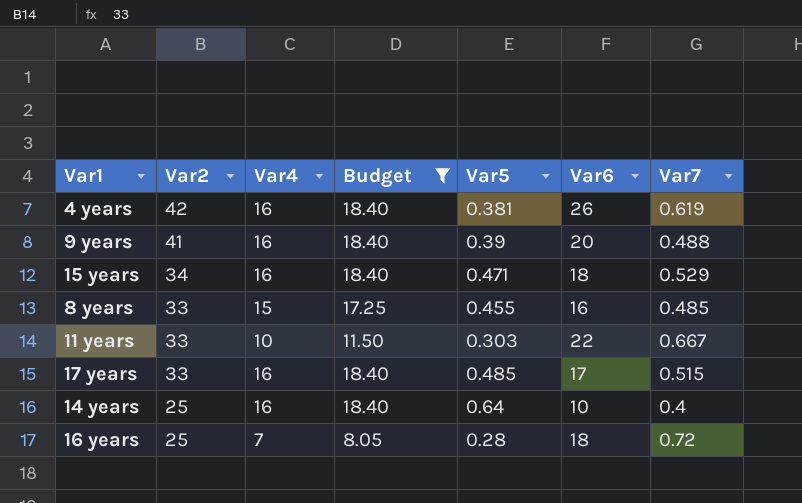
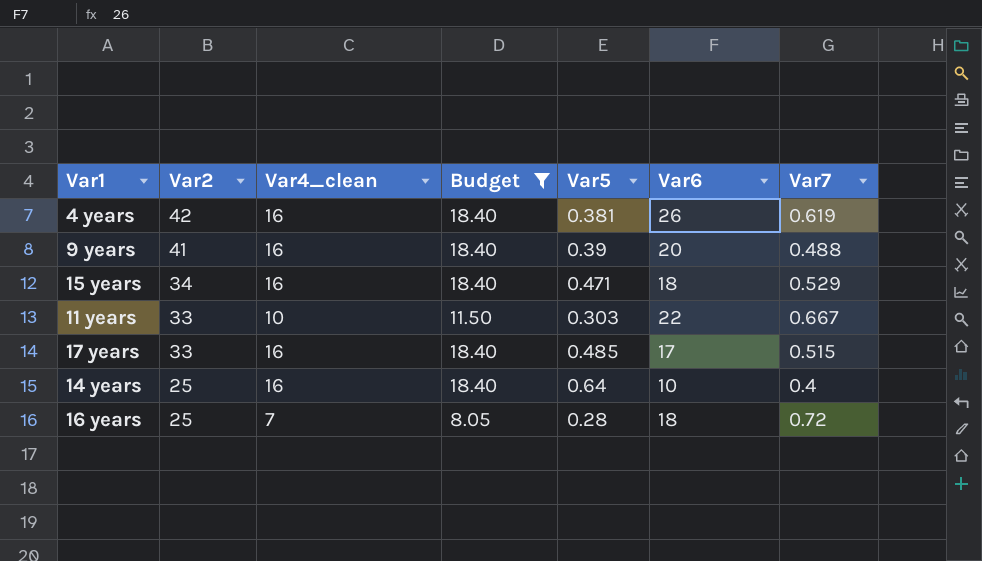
column name: Var4 -> Var4_clean
row 8 years: 33 | 15 | 17.25 | 0.455 | 16 | 0.485 -> none

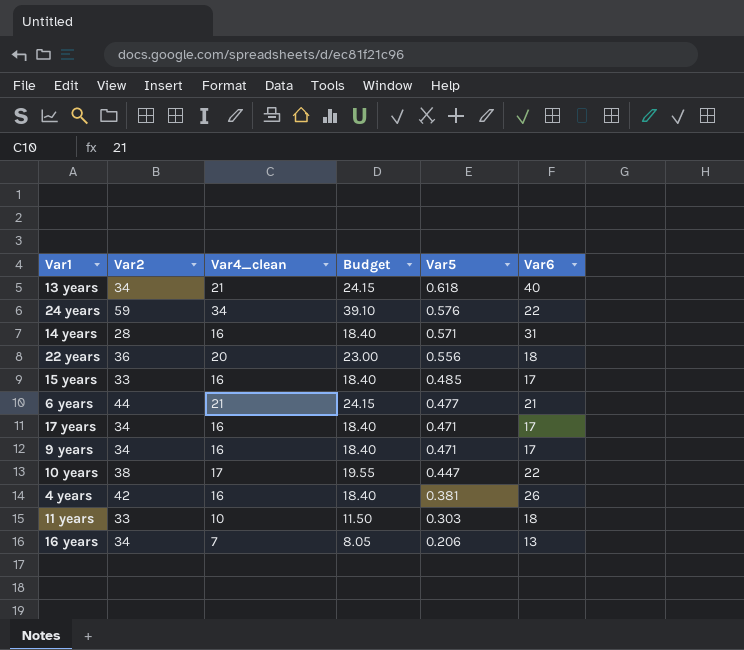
filter: Budget <= 18.40 -> none
row order: Var2 descending -> Var5 descending
column Var7 | formula: [Var6] / [Var2] -> none
14 years | Var2: 25 -> 28
14 years | Var5: 0.64 -> 0.571
14 years | Var6: 10 -> 31
15 years | Var2: 34 -> 33
15 years | Var5: 0.471 -> 0.485
15 years | Var6: 18 -> 17
17 years | Var2: 33 -> 34
17 years | Var5: 0.485 -> 0.471
9 years | Var2: 41 -> 34
9 years | Var5: 0.39 -> 0.471
9 years | Var6: 20 -> 17
11 years | Var6: 22 -> 18
16 years | Var2: 25 -> 34
16 years | Var5: 0.28 -> 0.206
16 years | Var6: 18 -> 13

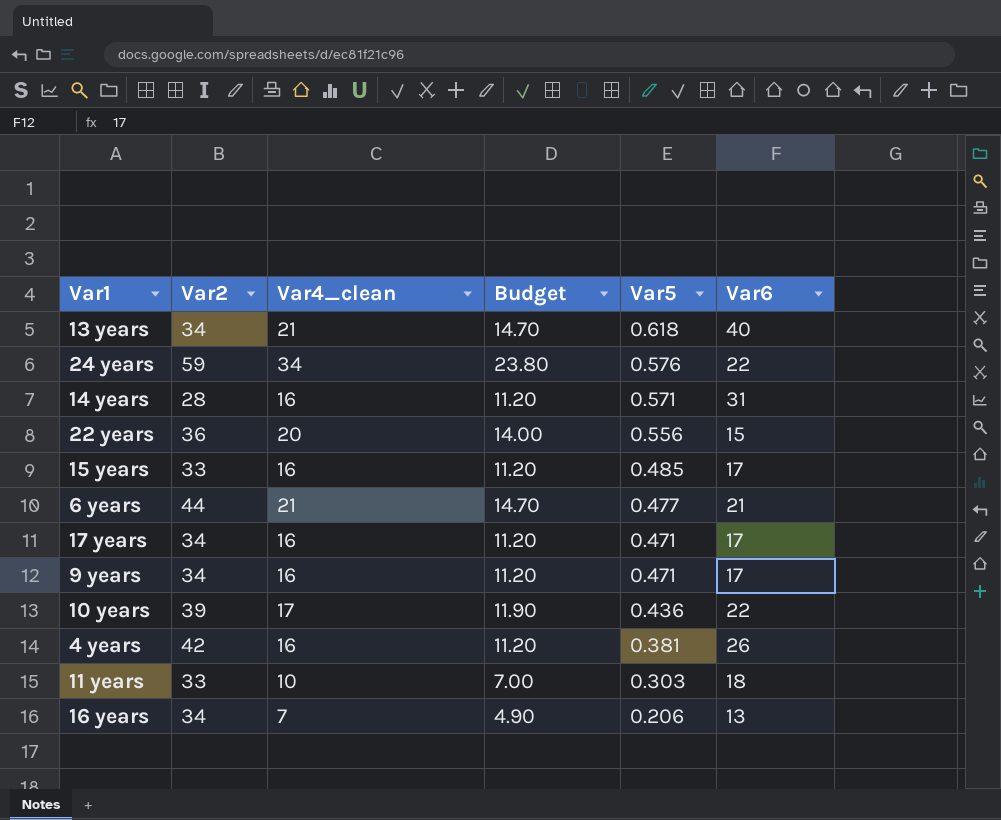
column Budget | formula: [Var4_clean] * 1.15 -> [Var4_clean] * 0.7
22 years | Var6: 18 -> 15
10 years | Var2: 38 -> 39
10 years | Var5: 0.447 -> 0.436

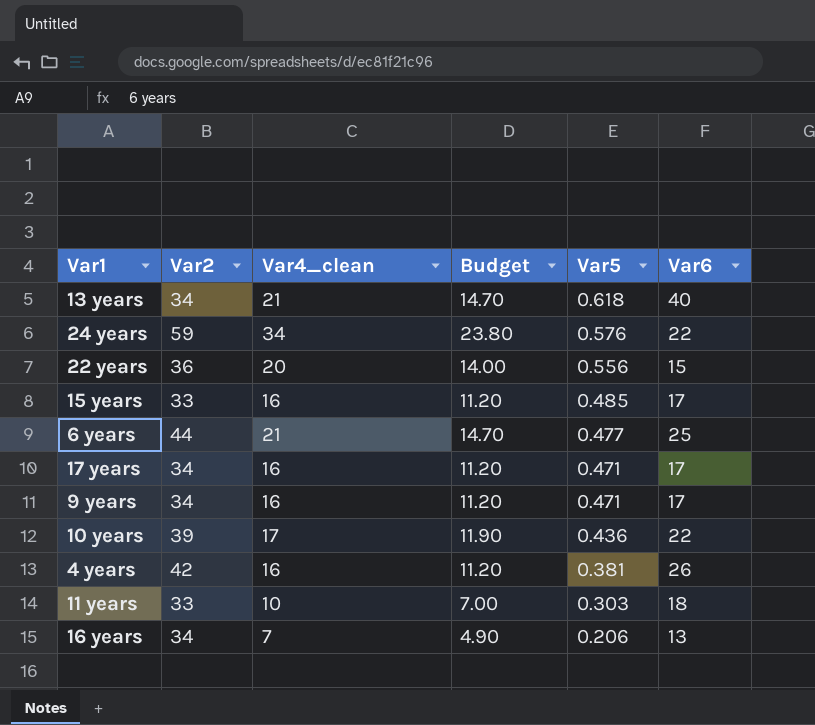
row 14 years: 28 | 16 | 11.20 | 0.571 | 31 -> none
6 years | Var6: 21 -> 25

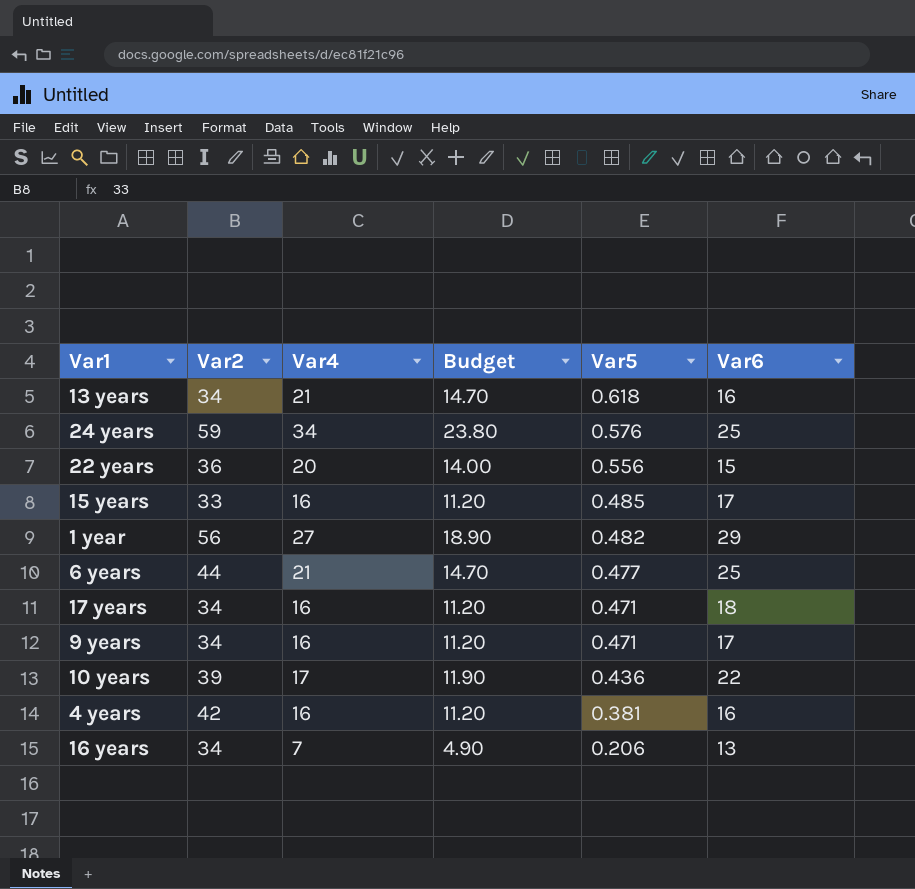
column name: Var4_clean -> Var4
row 11 years: 33 | 10 | 7.00 | 0.303 | 18 -> none
13 years | Var6: 40 -> 16
24 years | Var6: 22 -> 25
row 1 year: none -> 56 | 27 | 18.90 | 0.482 | 29
17 years | Var6: 17 -> 18
4 years | Var6: 26 -> 16

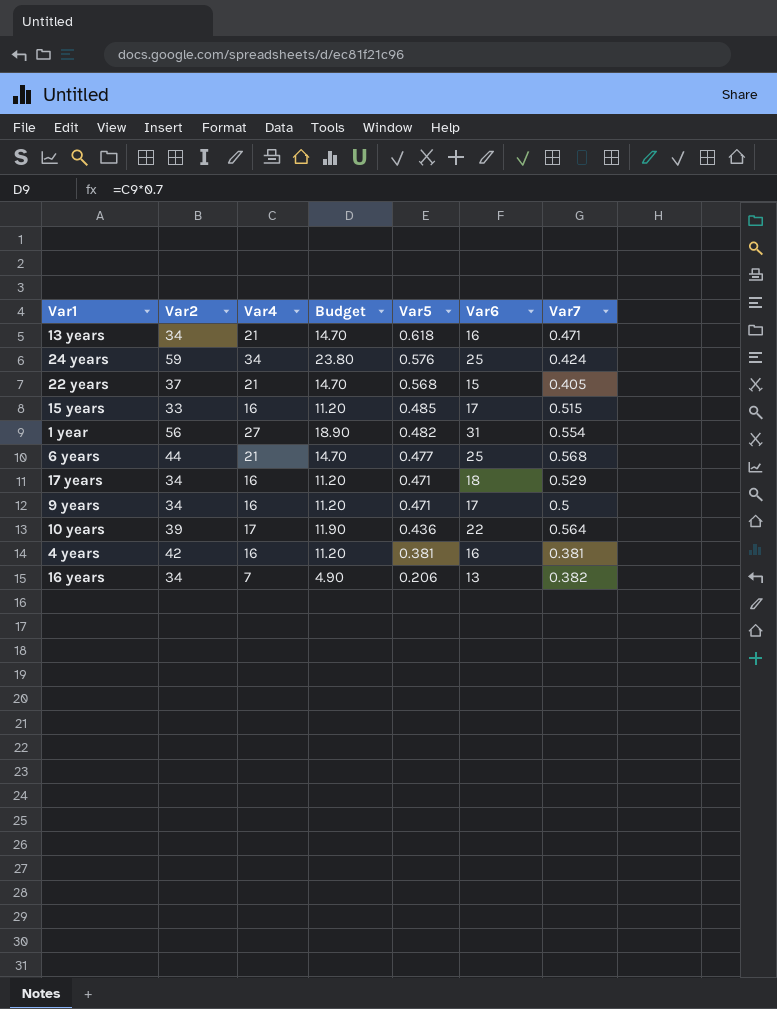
column Var7 | formula: none -> [Var6] / [Var2]
22 years | Var2: 36 -> 37
22 years | Var4: 20 -> 21
22 years | Budget: 14.00 -> 14.70
22 years | Var5: 0.556 -> 0.568
1 year | Var6: 29 -> 31

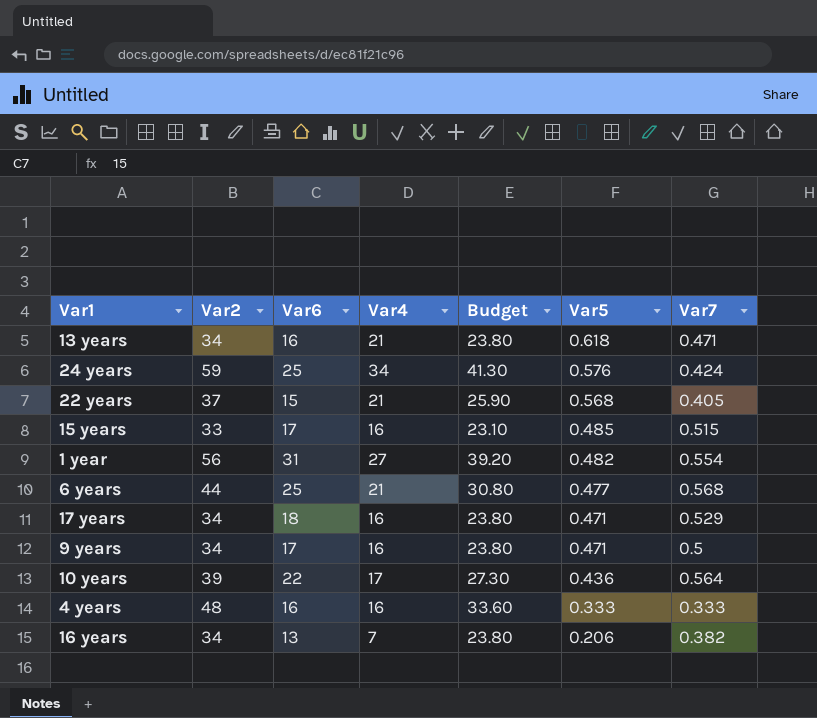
column Var6 | position: 6 -> 3
column Budget | formula: [Var4] * 0.7 -> [Var2] * 0.7
4 years | Var2: 42 -> 48
4 years | Var5: 0.381 -> 0.333
4 years | Var7: 0.381 -> 0.333

